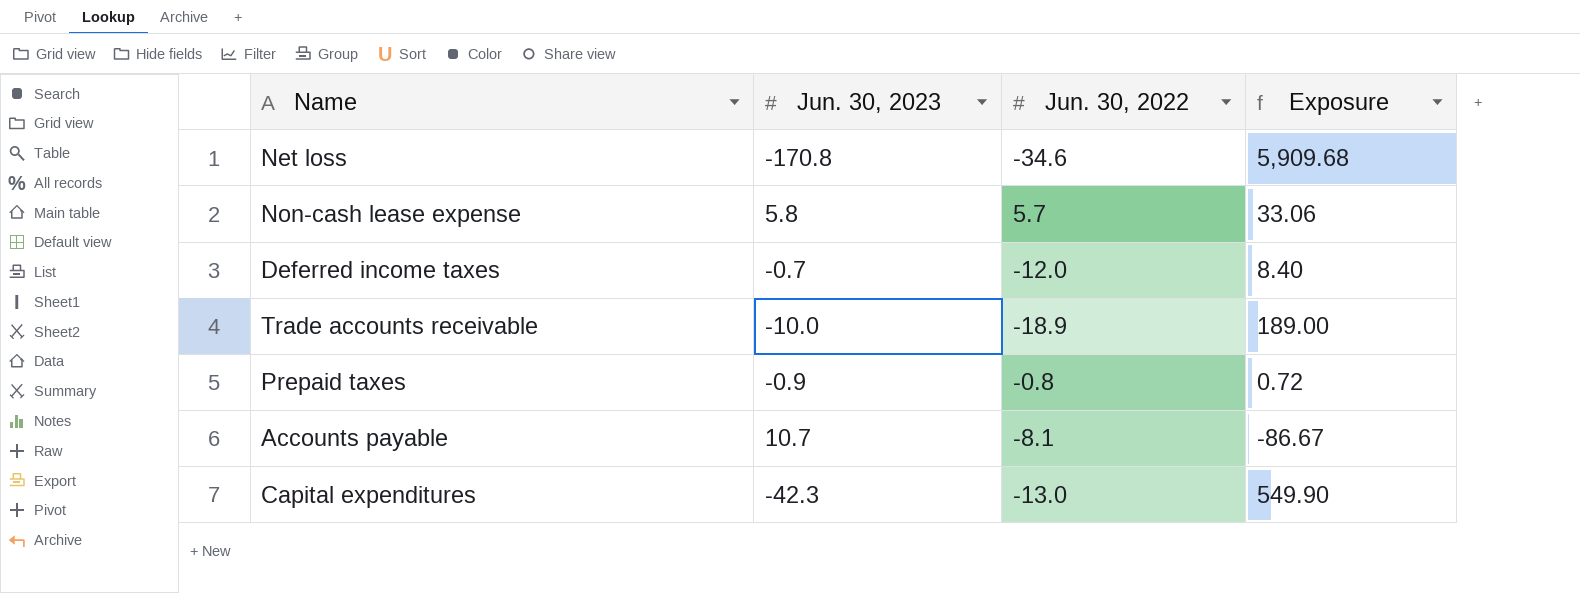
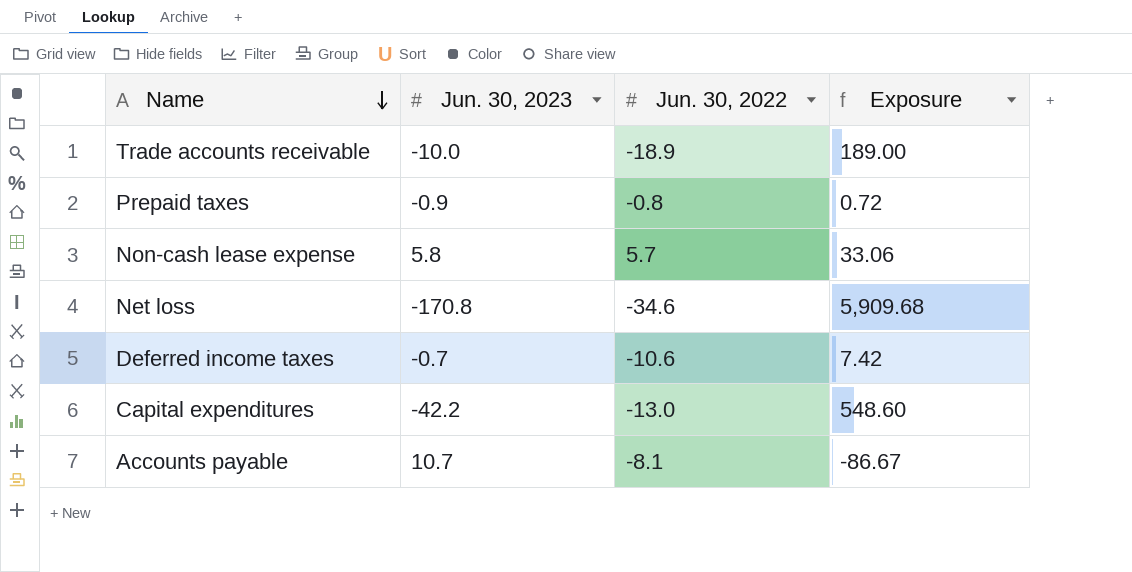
row order: none -> Name descending
Deferred income taxes | Jun. 30, 2022: -12.0 -> -10.6
Deferred income taxes | Exposure: 8.40 -> 7.42
Capital expenditures | Jun. 30, 2023: -42.3 -> -42.2
Capital expenditures | Exposure: 549.90 -> 548.60

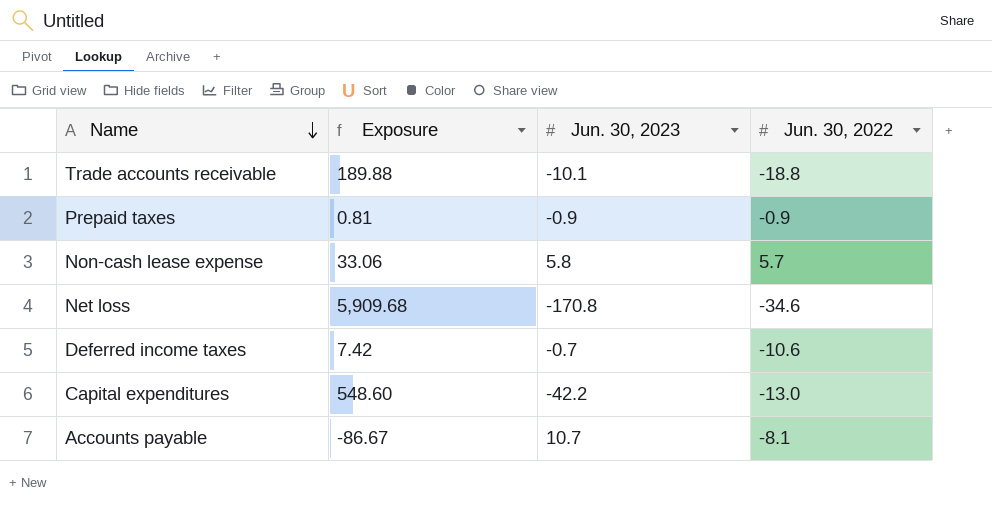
column Exposure | position: 4 -> 2
Trade accounts receivable | Exposure: 189.00 -> 189.88
Trade accounts receivable | Jun. 30, 2023: -10.0 -> -10.1
Trade accounts receivable | Jun. 30, 2022: -18.9 -> -18.8
Prepaid taxes | Exposure: 0.72 -> 0.81
Prepaid taxes | Jun. 30, 2022: -0.8 -> -0.9

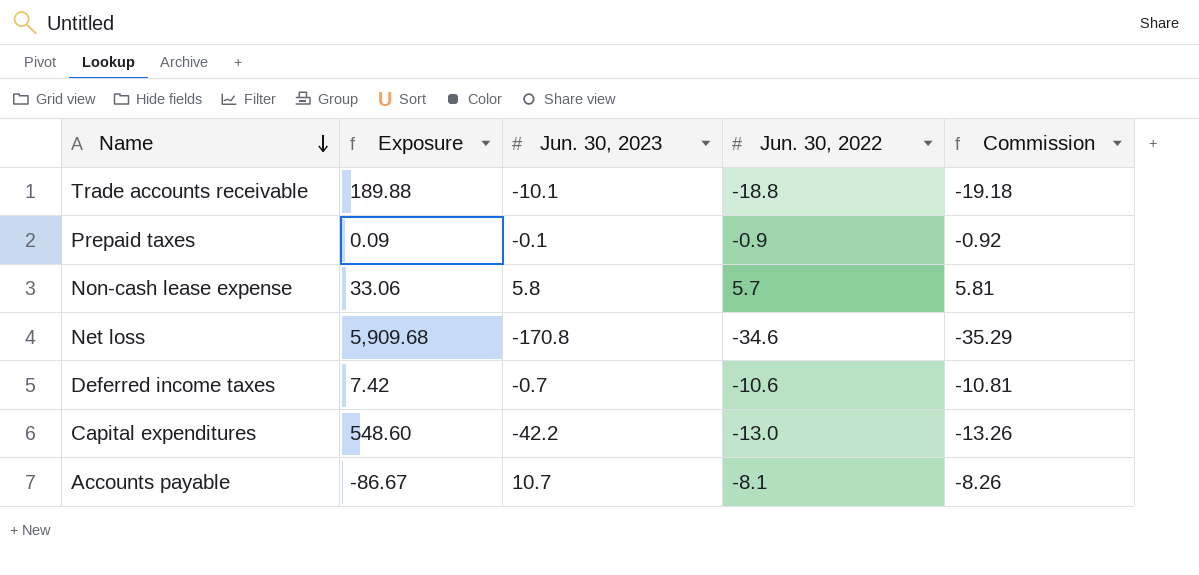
column Commission | formula: none -> [Jun. 30, 2022] * 1.02
Prepaid taxes | Exposure: 0.81 -> 0.09
Prepaid taxes | Jun. 30, 2023: -0.9 -> -0.1

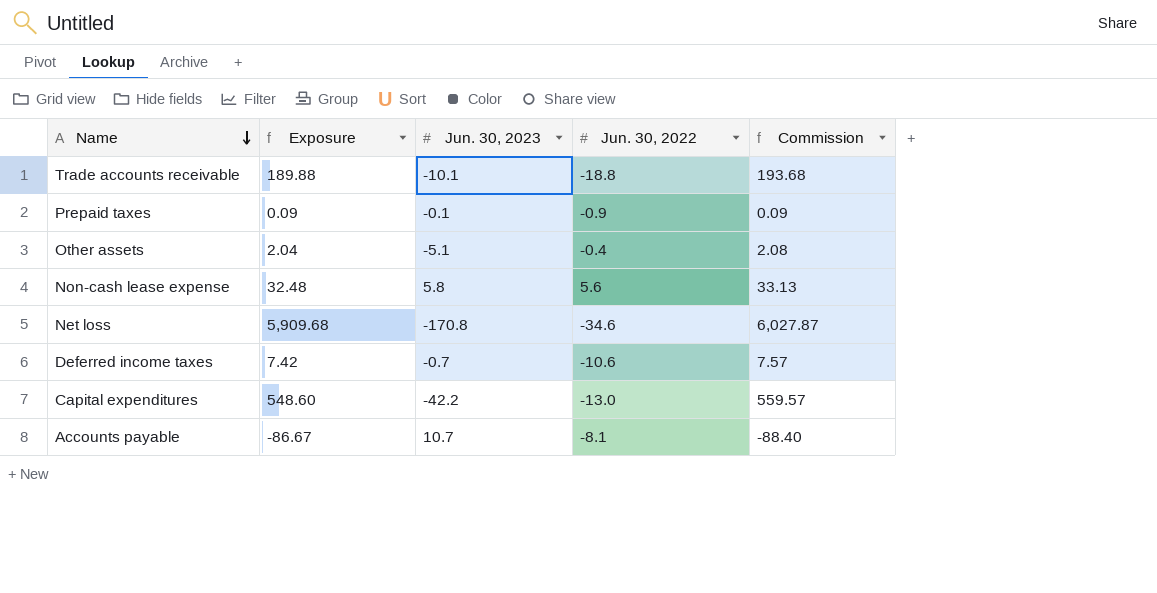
column Commission | formula: [Jun. 30, 2022] * 1.02 -> [Exposure] * 1.02
row Other assets: none -> 2.04 | -5.1 | -0.4 | 2.08
Non-cash lease expense | Exposure: 33.06 -> 32.48
Non-cash lease expense | Jun. 30, 2022: 5.7 -> 5.6

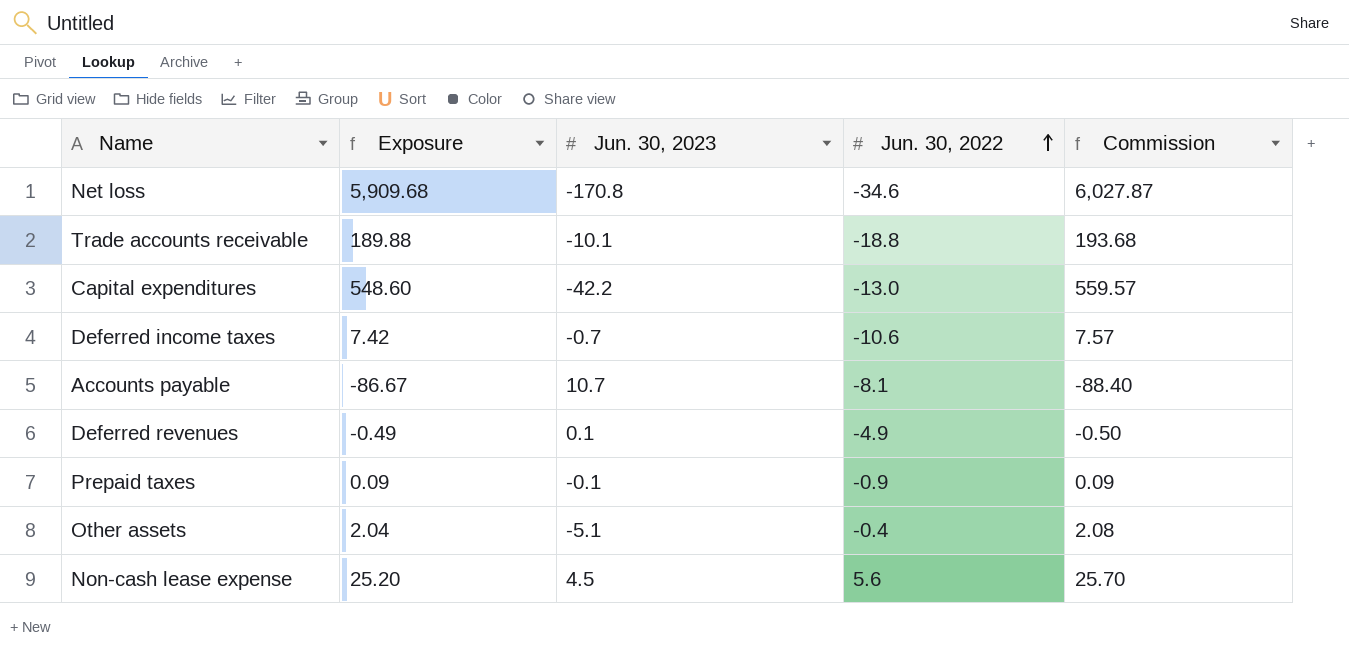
row order: Name descending -> Jun. 30, 2022 ascending
row Deferred revenues: none -> -0.49 | 0.1 | -4.9 | -0.50
Non-cash lease expense | Exposure: 32.48 -> 25.20
Non-cash lease expense | Jun. 30, 2023: 5.8 -> 4.5
Non-cash lease expense | Commission: 33.13 -> 25.70

